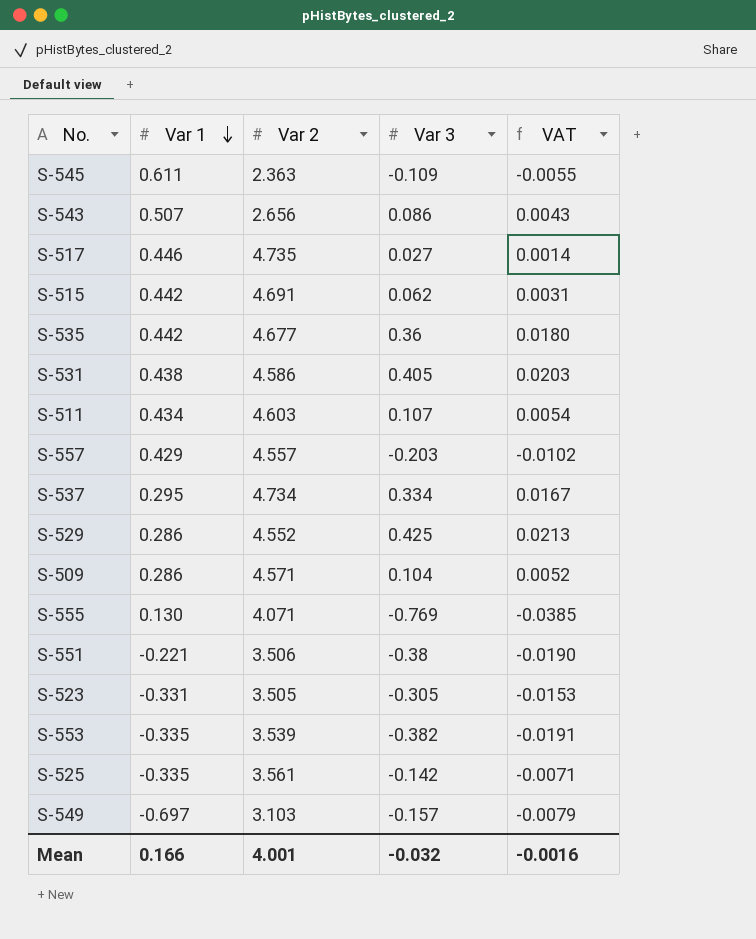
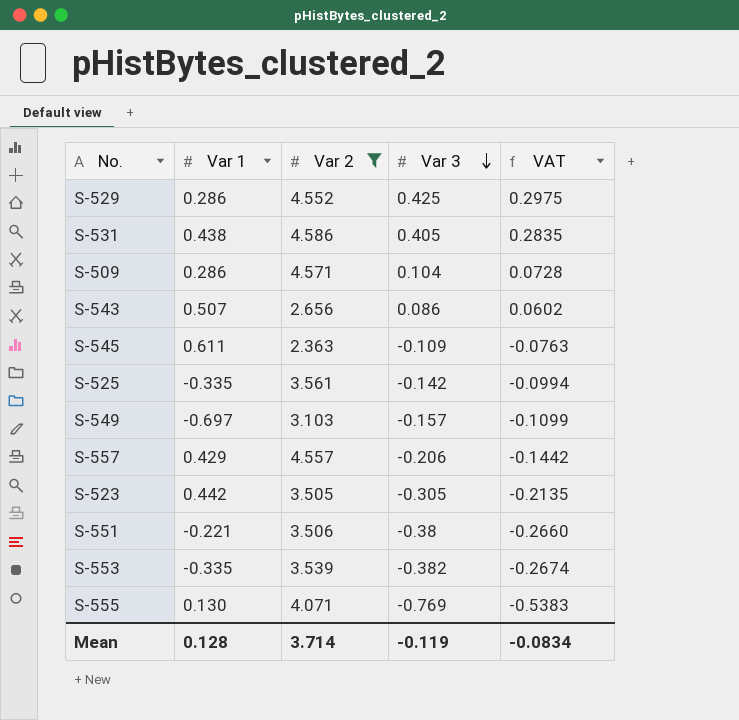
filter: none -> Var 2 <= 4.586
row order: Var 1 descending -> Var 3 descending
column VAT | formula: [Var 3] * 0.05 -> [Var 3] * 0.7
S-557 | Var 3: -0.203 -> -0.206
S-523 | Var 1: -0.331 -> 0.442
Mean | Var 1: 0.166 -> 0.128
Mean | Var 2: 4.001 -> 3.714
Mean | Var 3: -0.032 -> -0.119
Mean | VAT: -0.0016 -> -0.0834

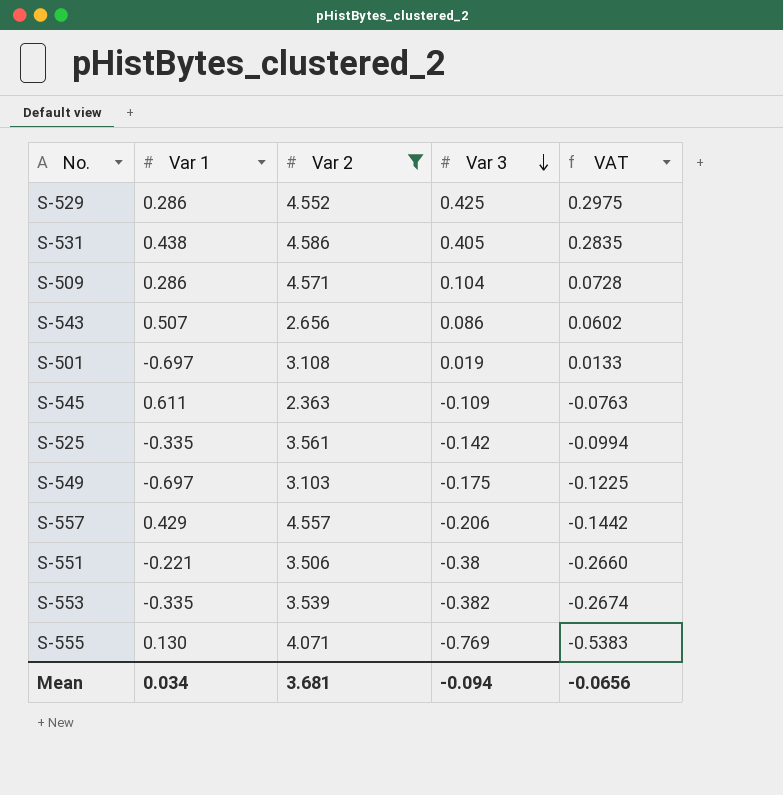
row S-523: 0.442 | 3.505 | -0.305 | -0.2135 -> none
row S-501: none -> -0.697 | 3.108 | 0.019 | 0.0133
S-549 | Var 3: -0.157 -> -0.175
S-549 | VAT: -0.1099 -> -0.1225
Mean | Var 1: 0.128 -> 0.034
Mean | Var 2: 3.714 -> 3.681
Mean | Var 3: -0.119 -> -0.094
Mean | VAT: -0.0834 -> -0.0656

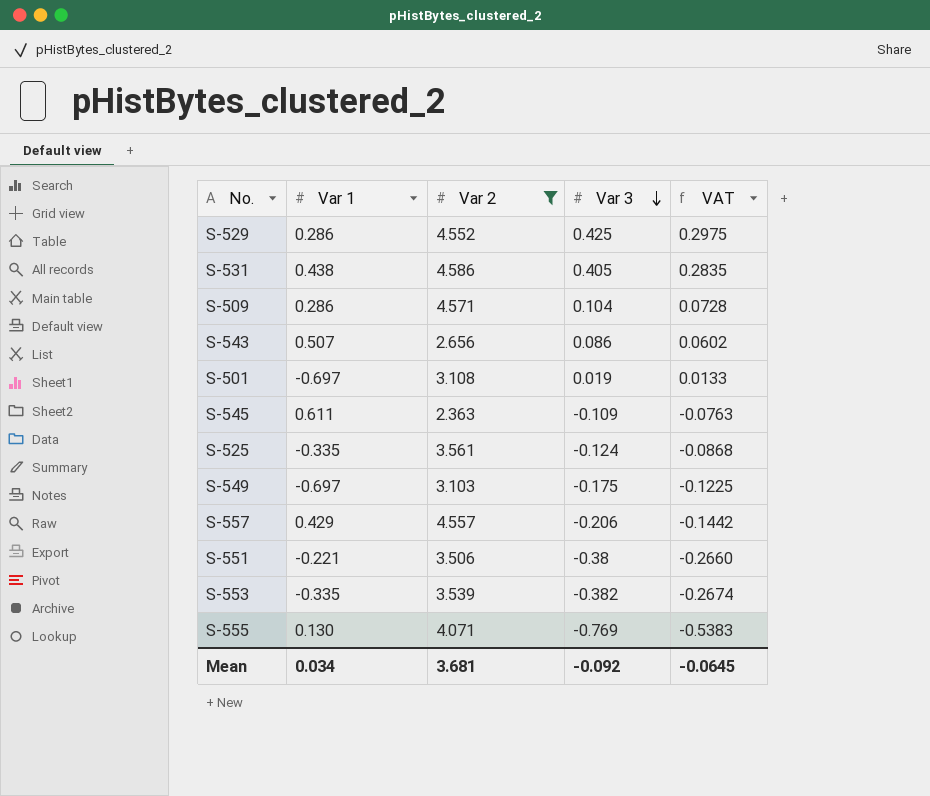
S-525 | Var 3: -0.142 -> -0.124
S-525 | VAT: -0.0994 -> -0.0868
Mean | Var 3: -0.094 -> -0.092
Mean | VAT: -0.0656 -> -0.0645

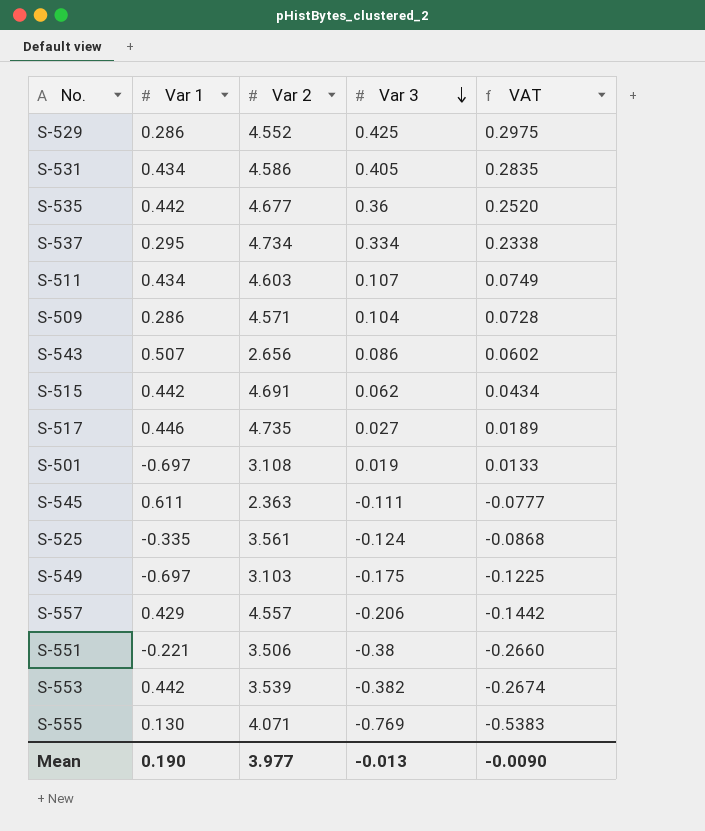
filter: Var 2 <= 4.586 -> none
S-531 | Var 1: 0.438 -> 0.434
S-545 | Var 3: -0.109 -> -0.111
S-545 | VAT: -0.0763 -> -0.0777
S-553 | Var 1: -0.335 -> 0.442
Mean | Var 1: 0.034 -> 0.190
Mean | Var 2: 3.681 -> 3.977
Mean | Var 3: -0.092 -> -0.013
Mean | VAT: -0.0645 -> -0.0090

